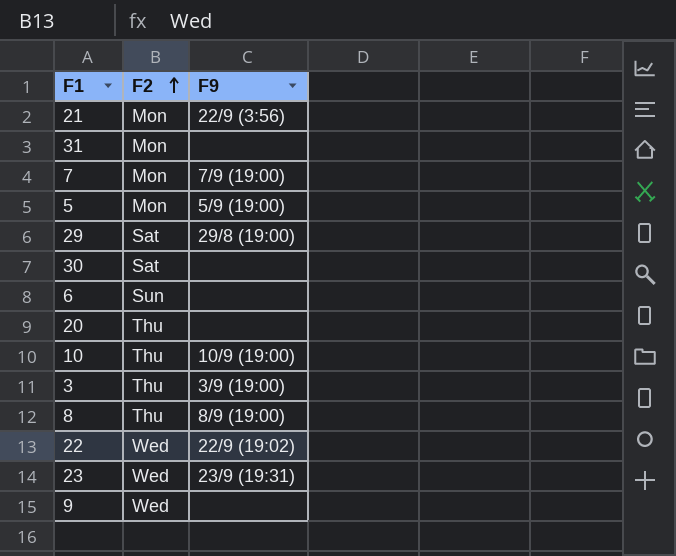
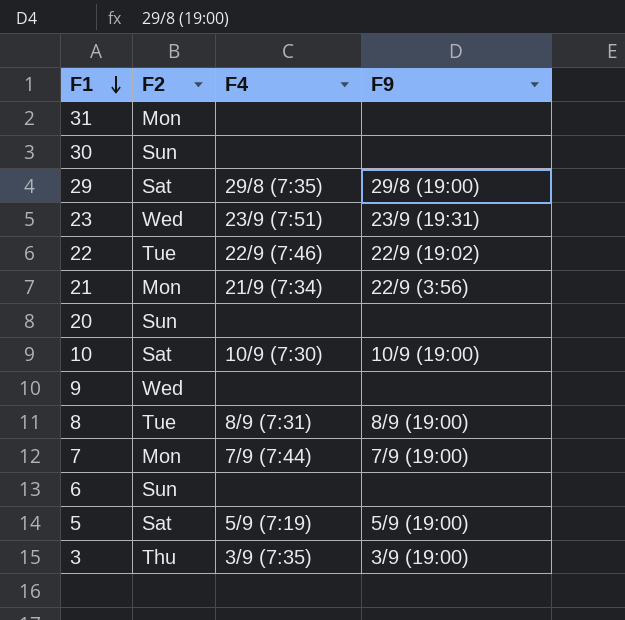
row order: F2 ascending -> F1 descending
column F4 | position: none -> 3
30 | F2: Sat -> Sun
22 | F2: Wed -> Tue
20 | F2: Thu -> Sun
10 | F2: Thu -> Sat
8 | F2: Thu -> Tue
5 | F2: Mon -> Sat

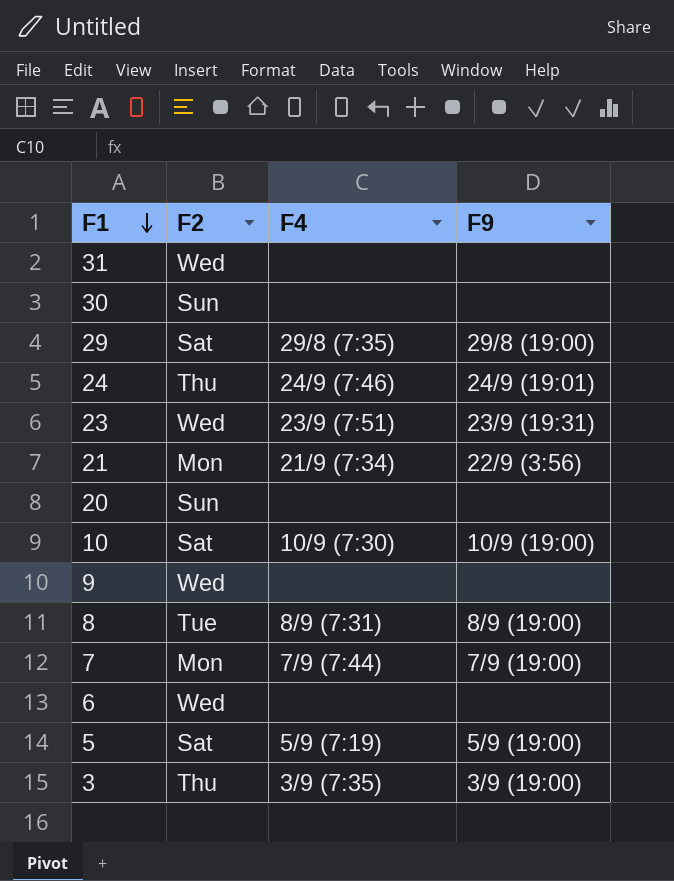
row 22: Tue | 22/9 (7:46) | 22/9 (19:02) -> none
31 | F2: Mon -> Wed
row 24: none -> Thu | 24/9 (7:46) | 24/9 (19:01)
6 | F2: Sun -> Wed

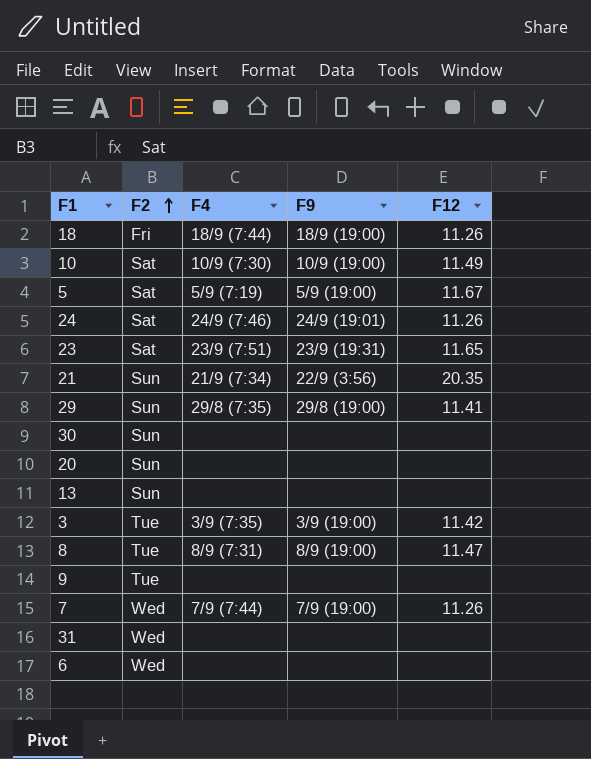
row order: F1 descending -> F2 ascending
column F12 | position: none -> 5
row 18: none -> Fri | 18/9 (7:44) | 18/9 (19:00) | 11.26
24 | F2: Thu -> Sat
23 | F2: Wed -> Sat
21 | F2: Mon -> Sun
29 | F2: Sat -> Sun
row 13: none -> Sun | none | none | none
3 | F2: Thu -> Tue
9 | F2: Wed -> Tue
7 | F2: Mon -> Wed

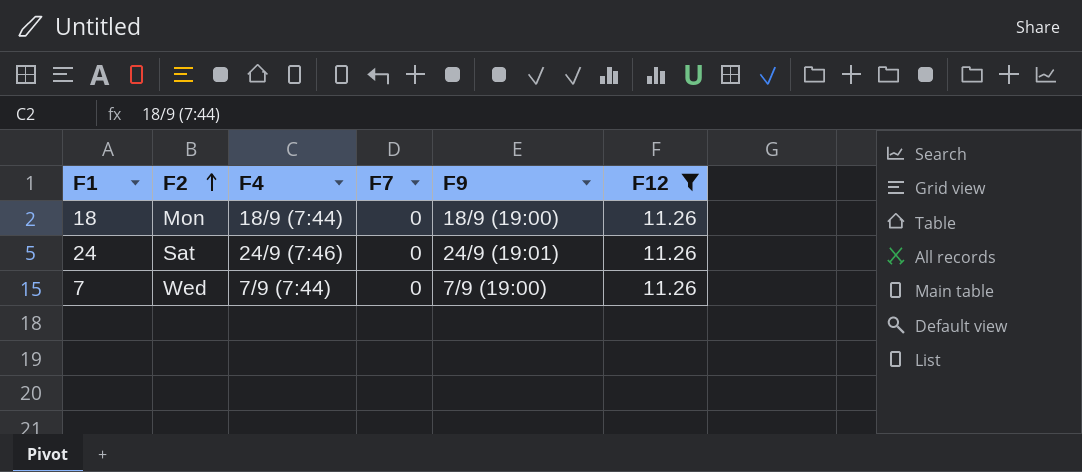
filter: none -> F12 = 11.26
column F7 | position: none -> 4
18 | F2: Fri -> Mon

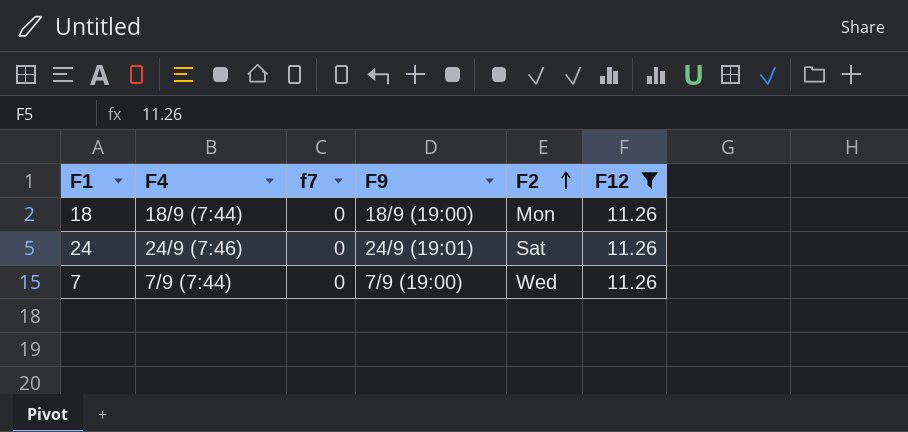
column name: F7 -> f7
column F2 | position: 2 -> 5

